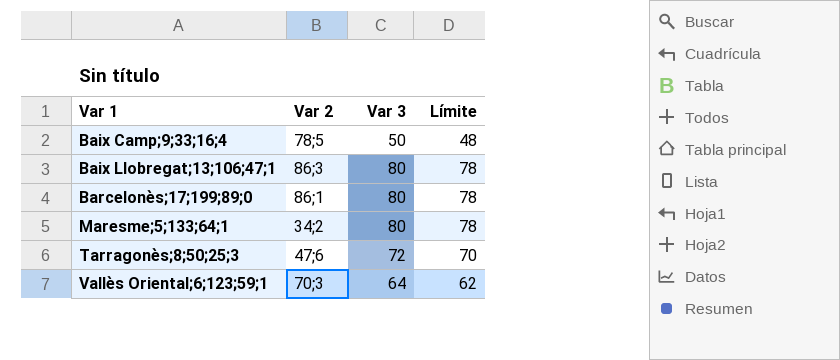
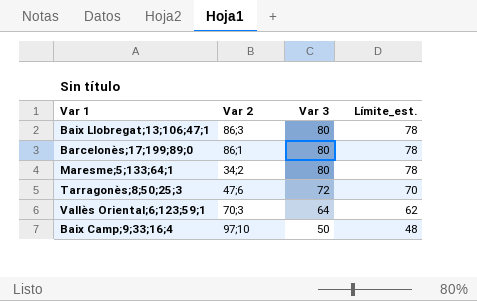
row order: Var 1 ascending -> Var 3 descending
column name: Límite -> Límite_est.
Baix Camp;9;33;16;4 | Var 2: 78;5 -> 97;10

